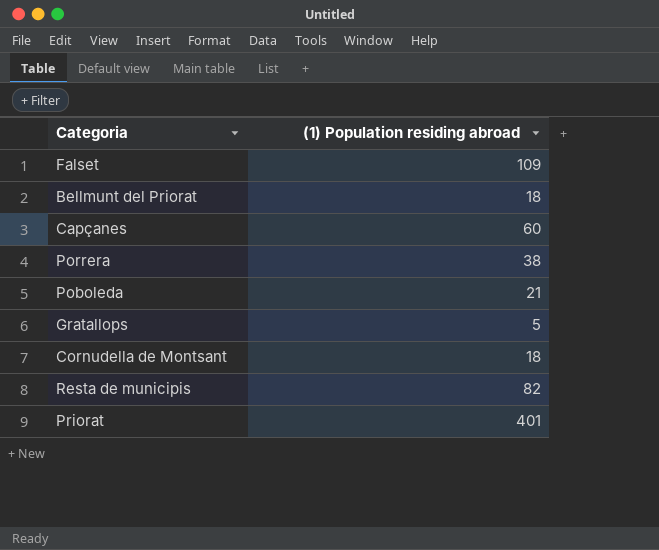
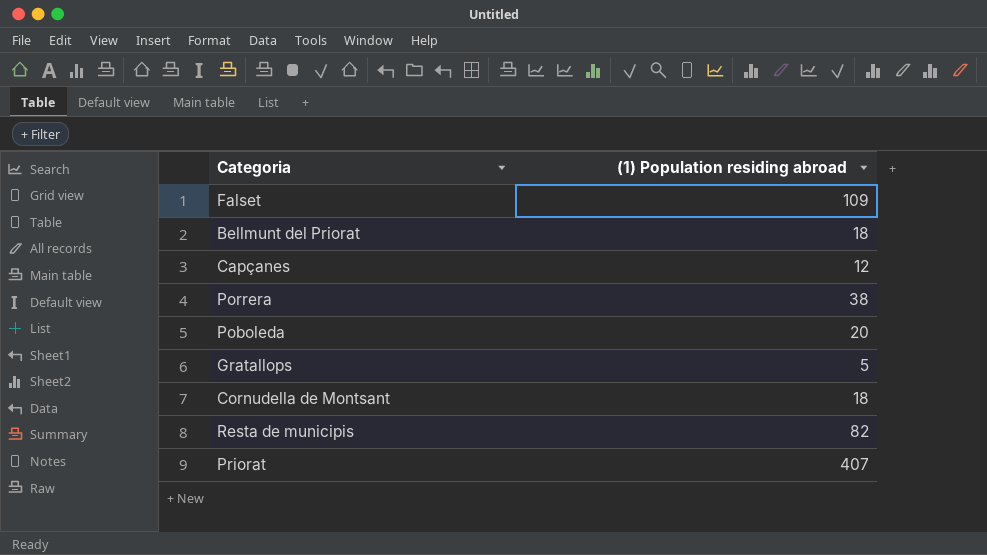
Capçanes | (1) Population residing abroad: 60 -> 12
Poboleda | (1) Population residing abroad: 21 -> 20
Priorat | (1) Population residing abroad: 401 -> 407

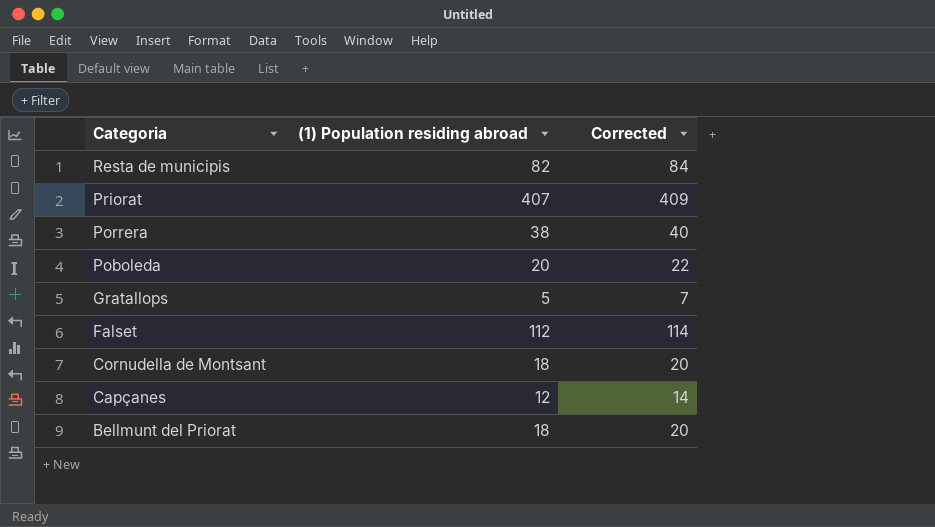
row order: none -> Categoria descending
column Corrected | formula: none -> [(1) Population residing abroad] + 2
Falset | (1) Population residing abroad: 109 -> 112

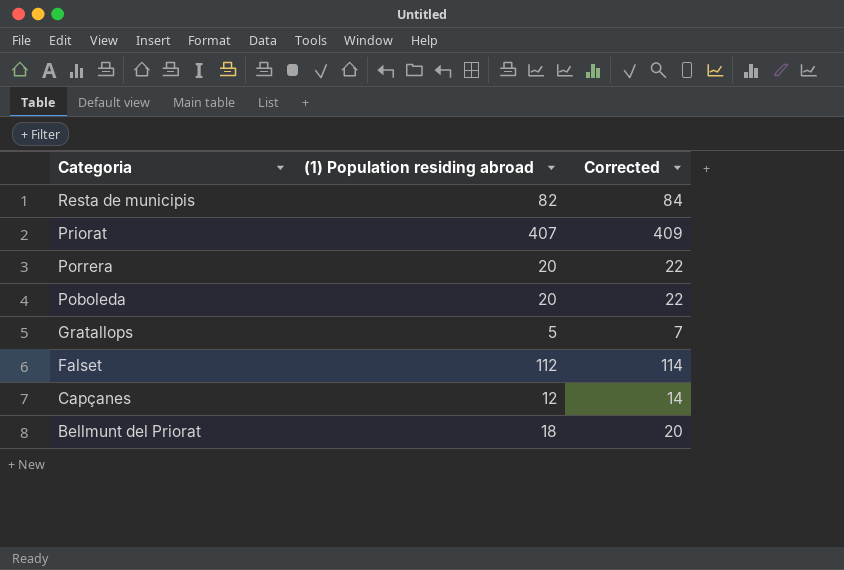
row Cornudella de Montsant: 18 | 20 -> none
Porrera | (1) Population residing abroad: 38 -> 20
Porrera | Corrected: 40 -> 22

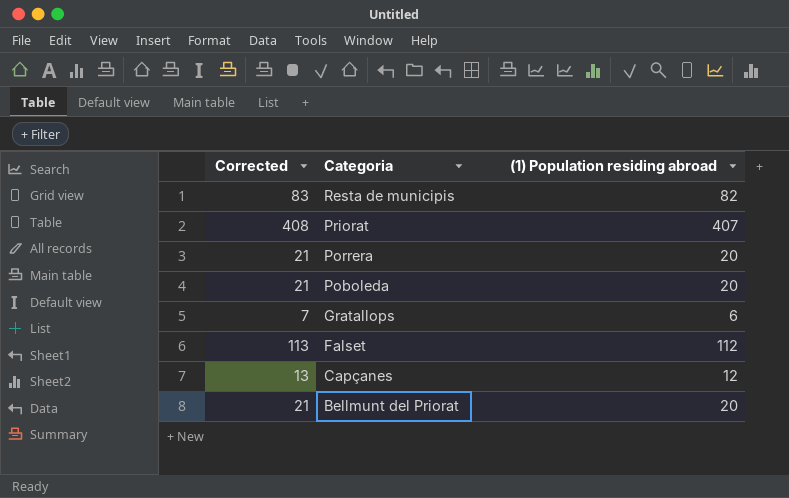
column Corrected | formula: [(1) Population residing abroad] + 2 -> [(1) Population residing abroad] + 1
column Corrected | position: 3 -> 1
Gratallops | (1) Population residing abroad: 5 -> 6
Bellmunt del Priorat | (1) Population residing abroad: 18 -> 20

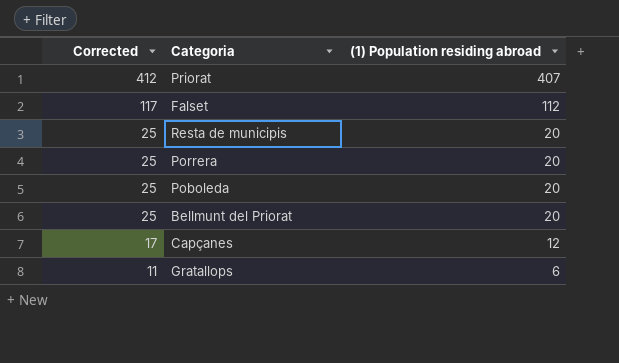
row order: Categoria descending -> Corrected descending
column Corrected | formula: [(1) Population residing abroad] + 1 -> [(1) Population residing abroad] + 5
Resta de municipis | (1) Population residing abroad: 82 -> 20

